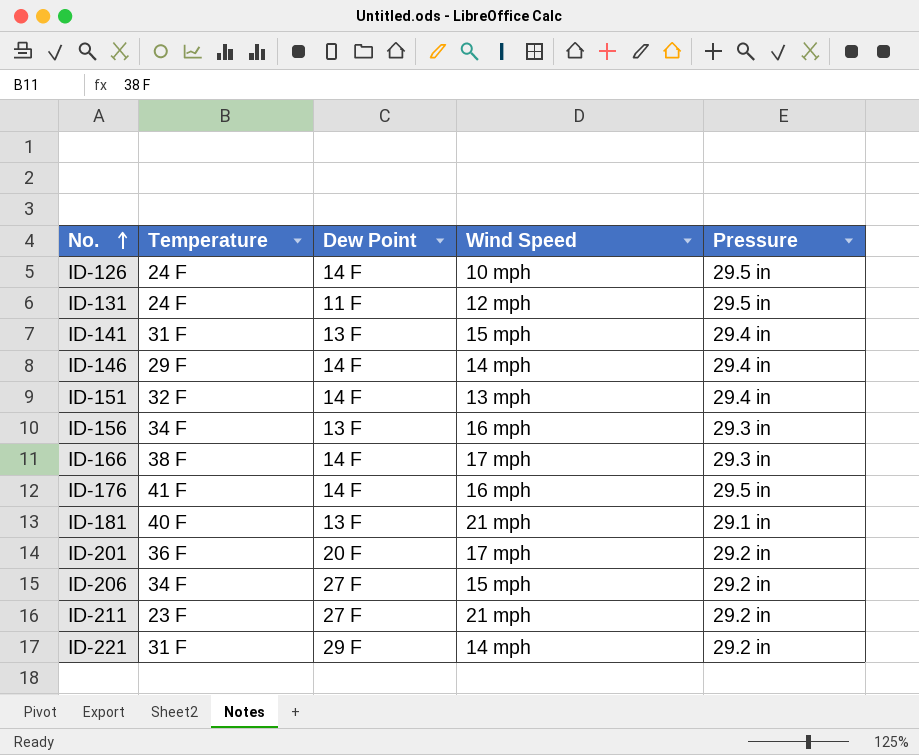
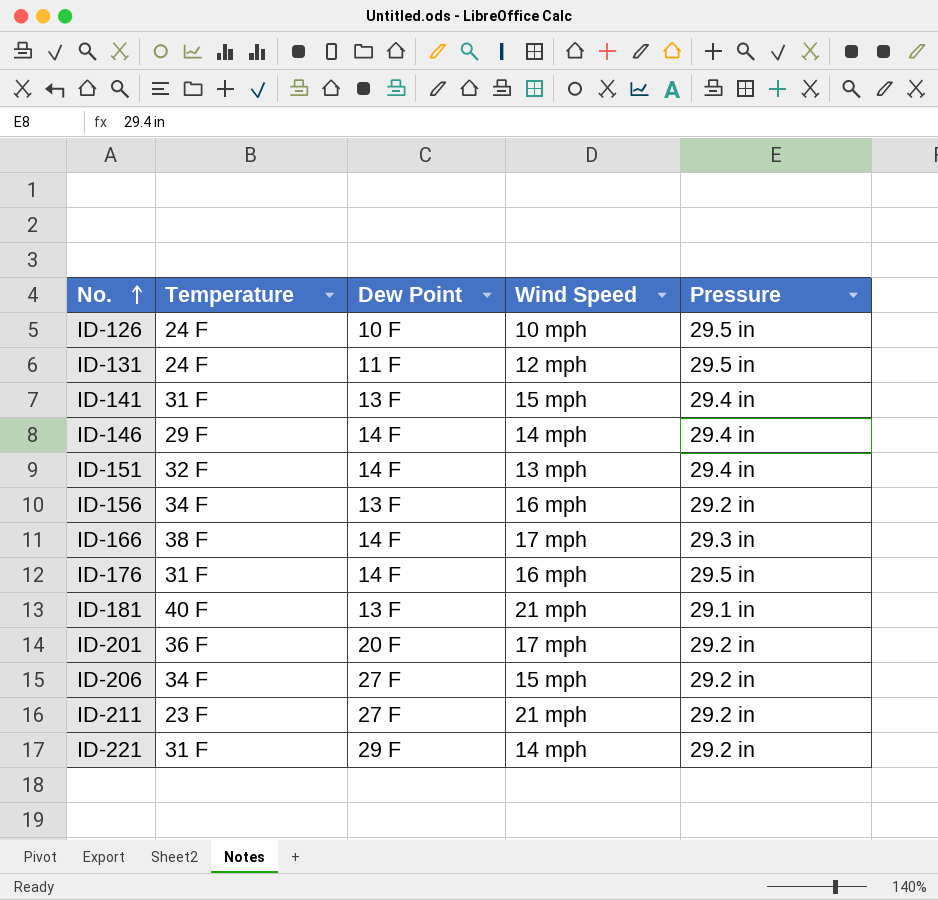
ID-126 | Dew Point: 14 F -> 10 F
ID-156 | Pressure: 29.3 in -> 29.2 in
ID-176 | Temperature: 41 F -> 31 F

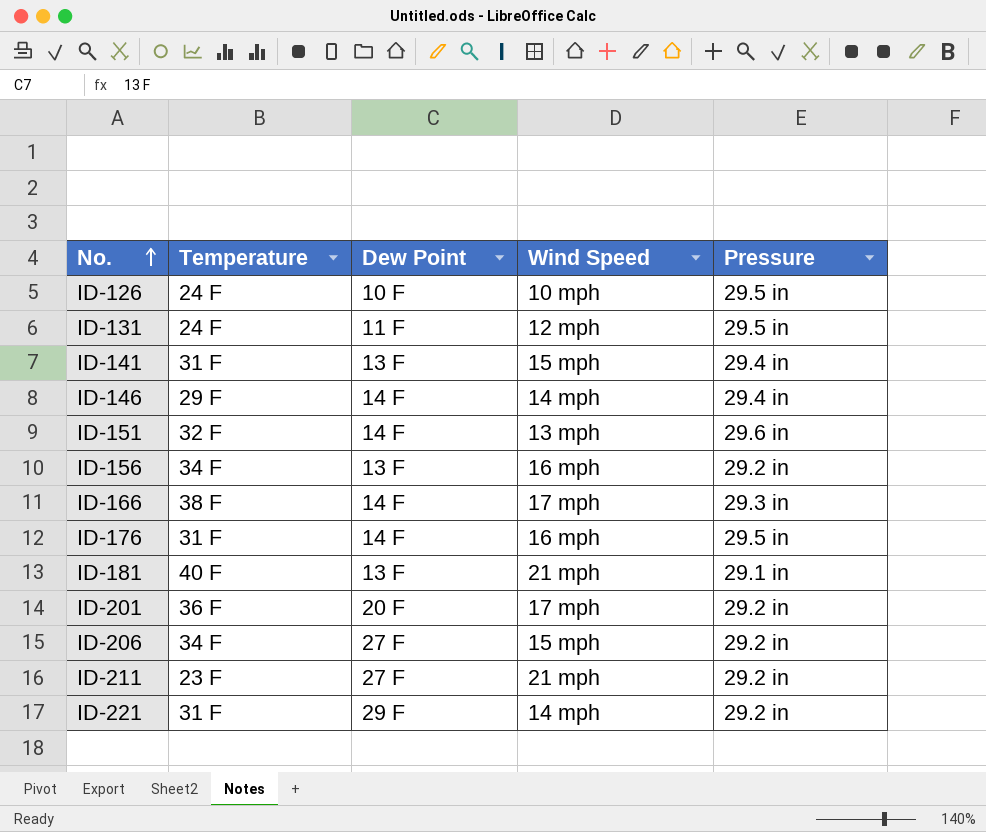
ID-151 | Pressure: 29.4 in -> 29.6 in

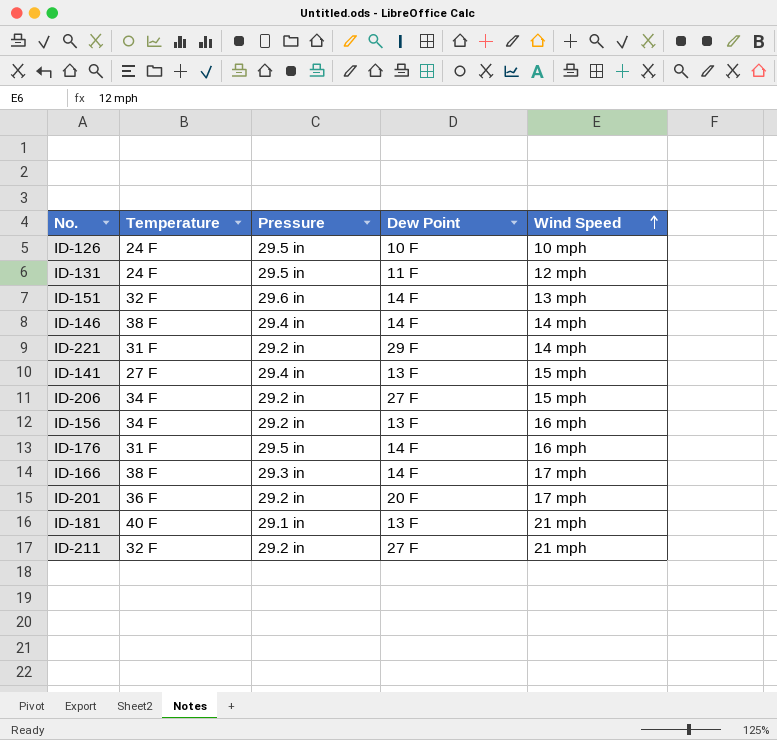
row order: No. ascending -> Wind Speed ascending
column Pressure | position: 5 -> 3
ID-146 | Temperature: 29 F -> 38 F
ID-141 | Temperature: 31 F -> 27 F
ID-211 | Temperature: 23 F -> 32 F

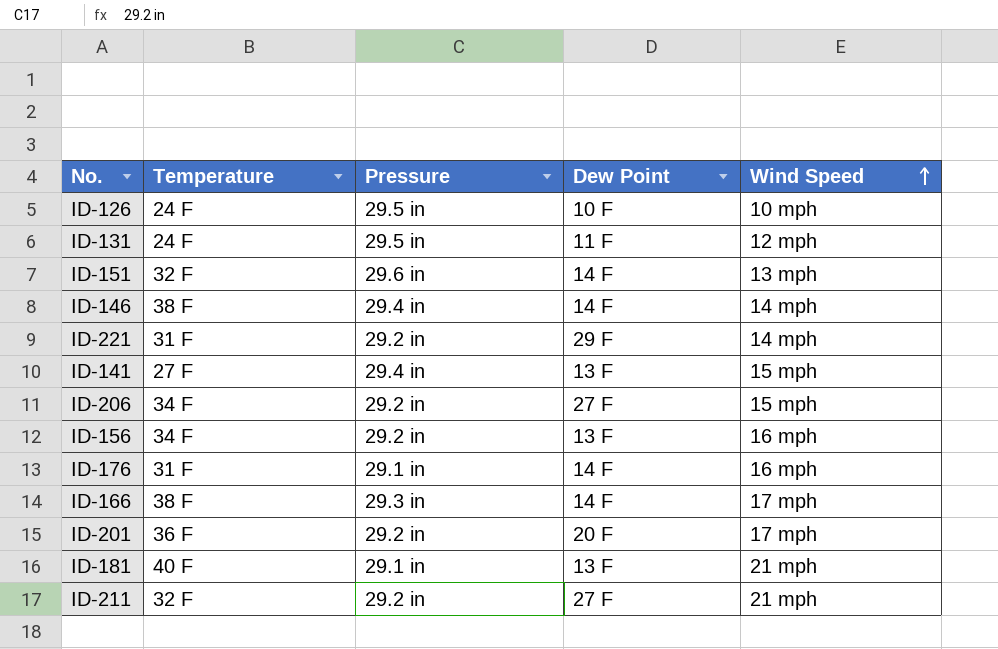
ID-176 | Pressure: 29.5 in -> 29.1 in

